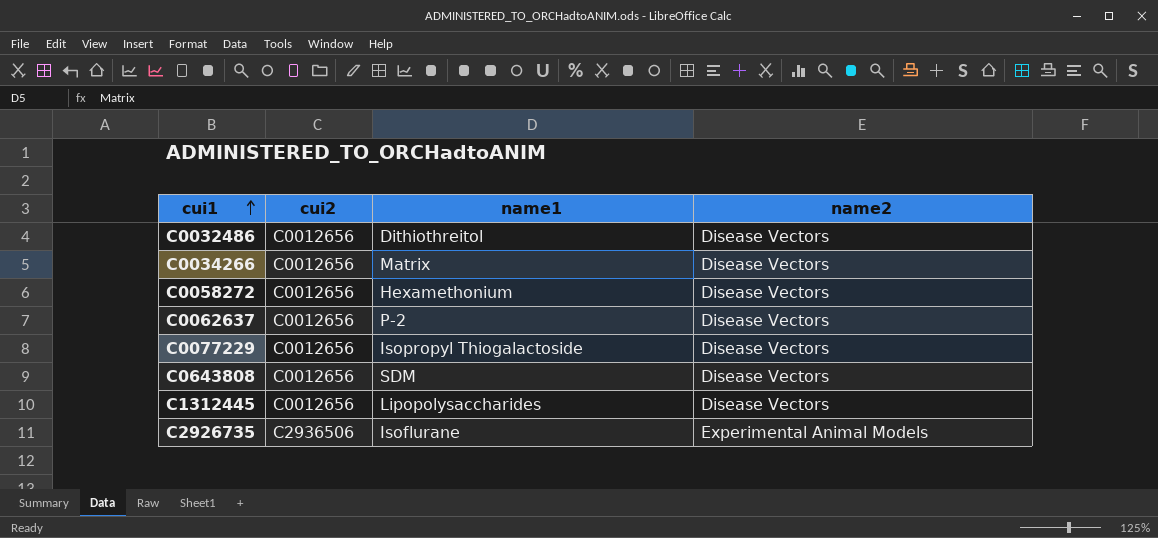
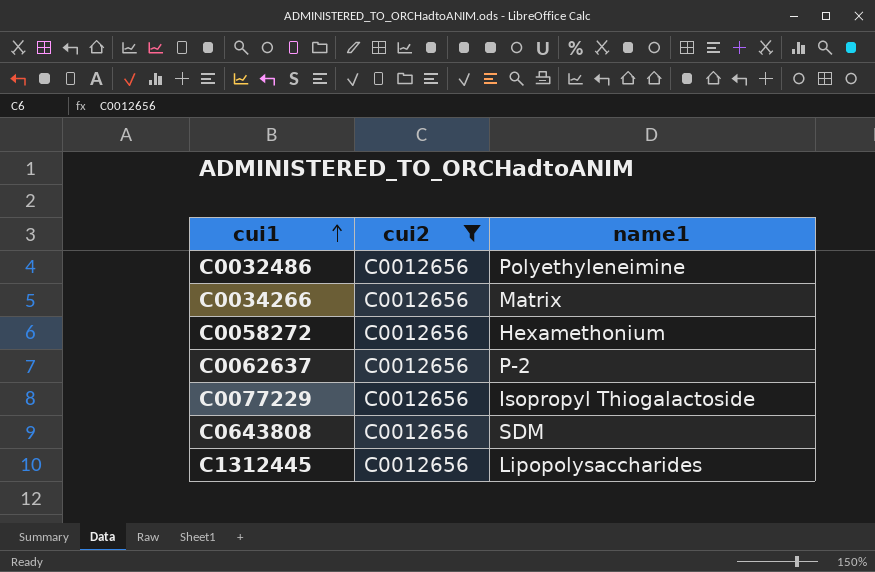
filter: none -> cui2 = C0012656
column name2 | position: 4 -> none
C0032486 | name1: Dithiothreitol -> Polyethyleneimine

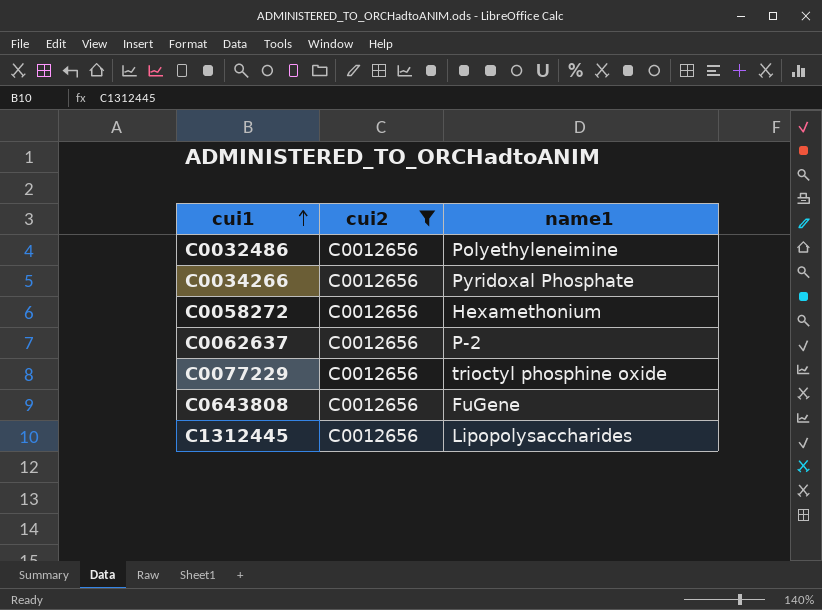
C0034266 | name1: Matrix -> Pyridoxal Phosphate
C0077229 | name1: Isopropyl Thiogalactoside -> trioctyl phosphine oxide
C0643808 | name1: SDM -> FuGene

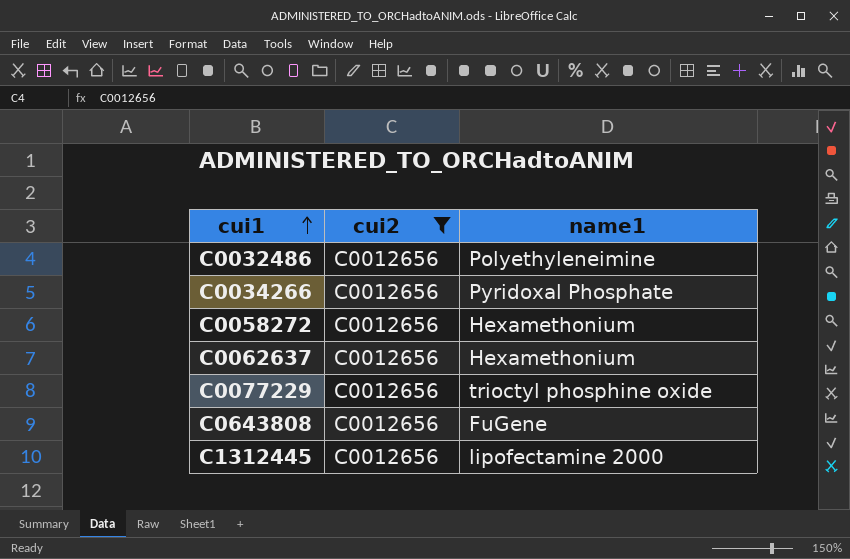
C0062637 | name1: P-2 -> Hexamethonium
C1312445 | name1: Lipopolysaccharides -> lipofectamine 2000

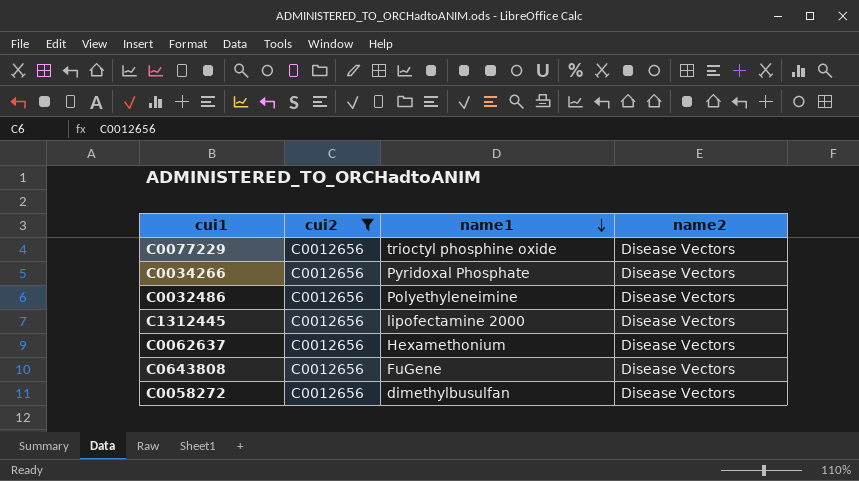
row order: cui1 ascending -> name1 descending
column name2 | position: none -> 4
C0058272 | name1: Hexamethonium -> dimethylbusulfan

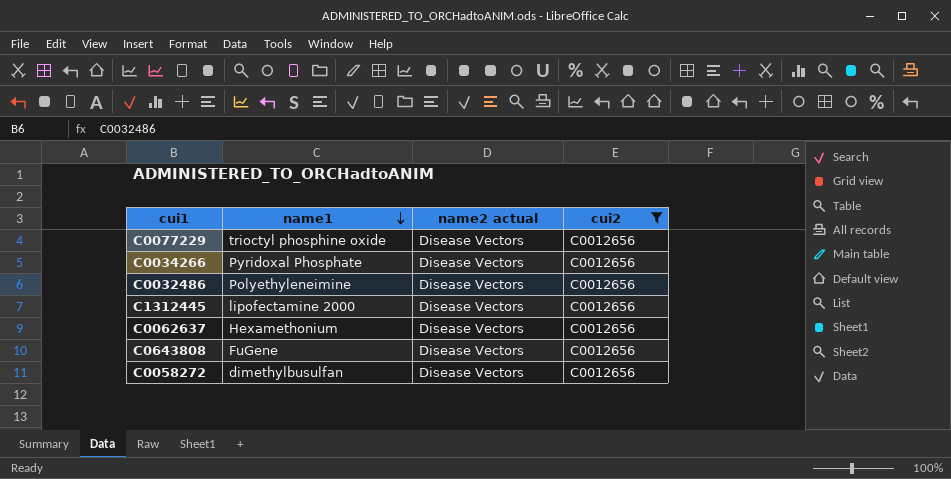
column name: name2 -> name2 actual
column cui2 | position: 2 -> 4

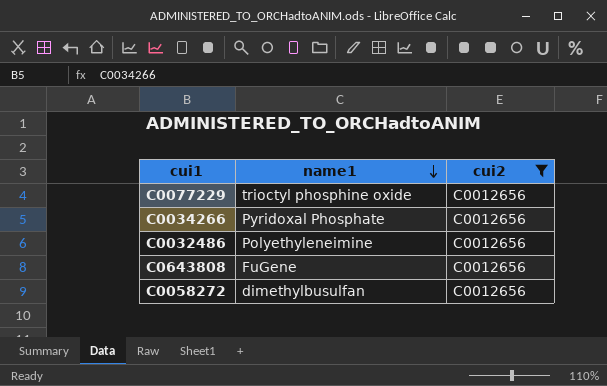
column name2 actual | position: 3 -> none
row C1312445: lipofectamine 2000 | Disease Vectors | C0012656 -> none
row C0062637: Hexamethonium | Disease Vectors | C0012656 -> none

